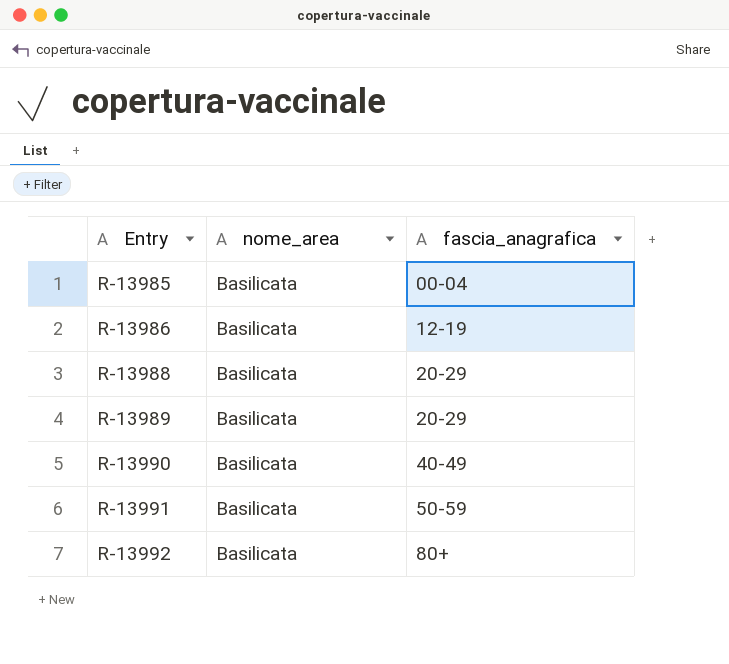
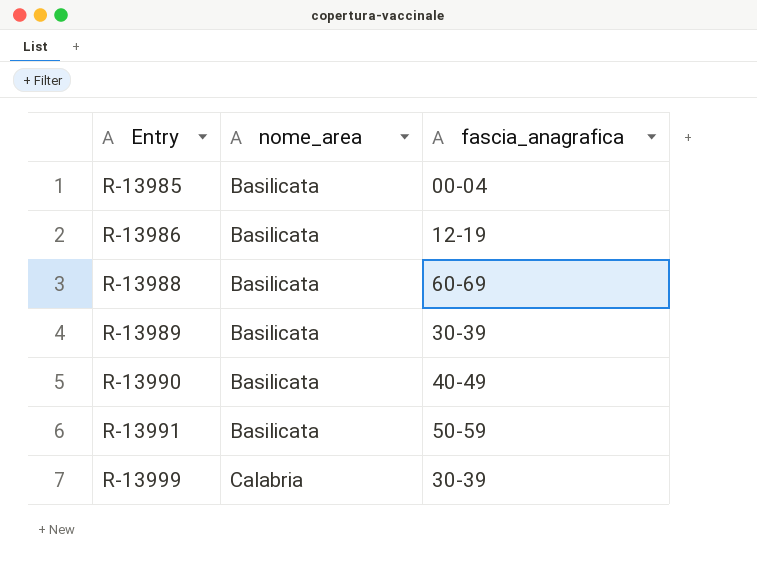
row R-13992: Basilicata | 80+ -> none
R-13988 | fascia_anagrafica: 20-29 -> 60-69
R-13989 | fascia_anagrafica: 20-29 -> 30-39
row R-13999: none -> Calabria | 30-39

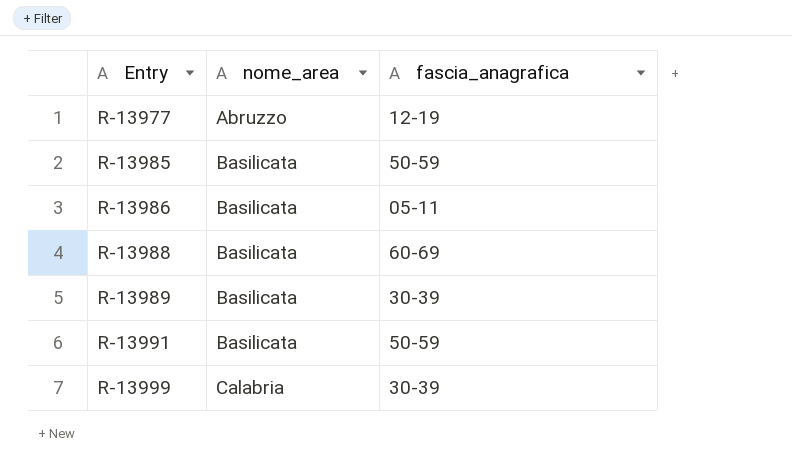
row R-13990: Basilicata | 40-49 -> none
row R-13977: none -> Abruzzo | 12-19
R-13985 | fascia_anagrafica: 00-04 -> 50-59
R-13986 | fascia_anagrafica: 12-19 -> 05-11

